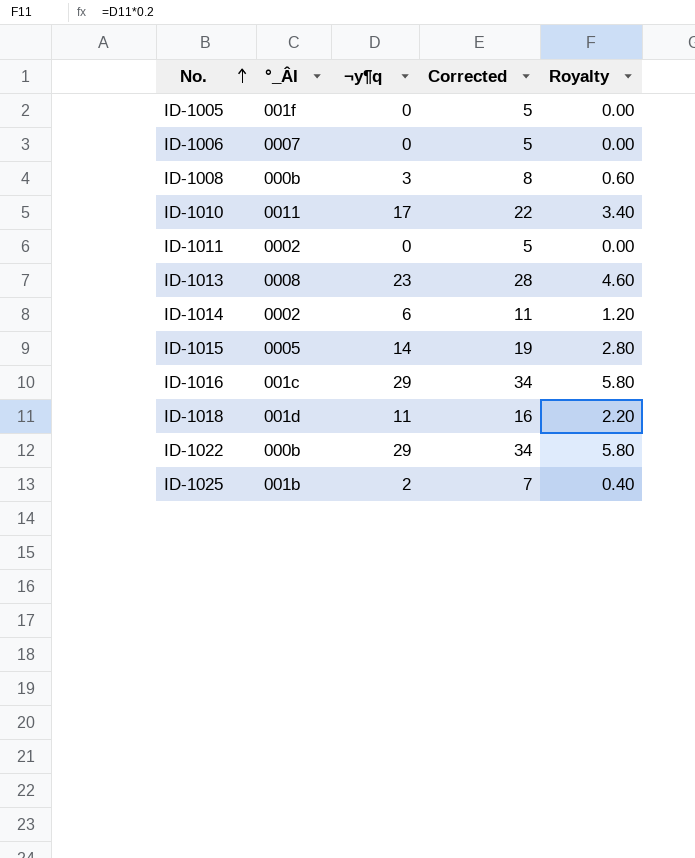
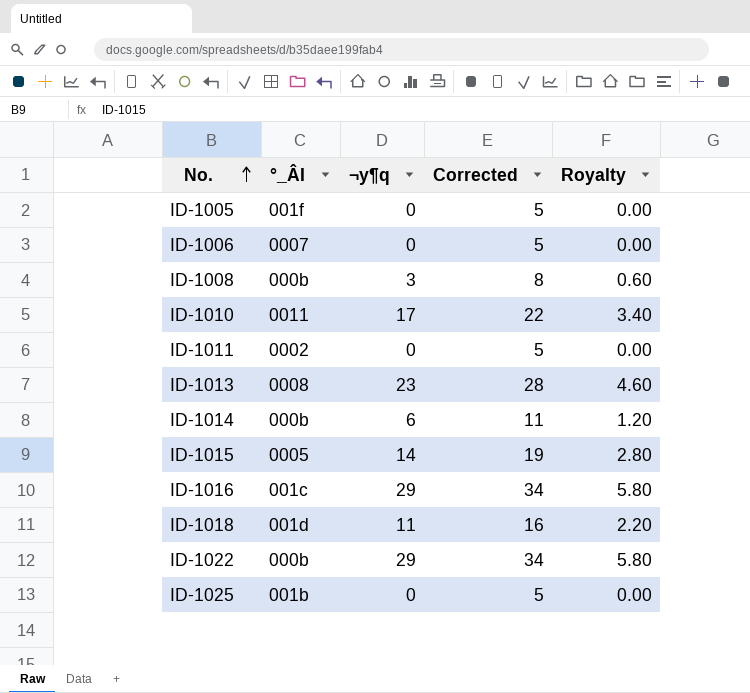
ID-1014 | °_ÂI: 0002 -> 000b
ID-1025 | ¬y¶q: 2 -> 0
ID-1025 | Corrected: 7 -> 5
ID-1025 | Royalty: 0.40 -> 0.00

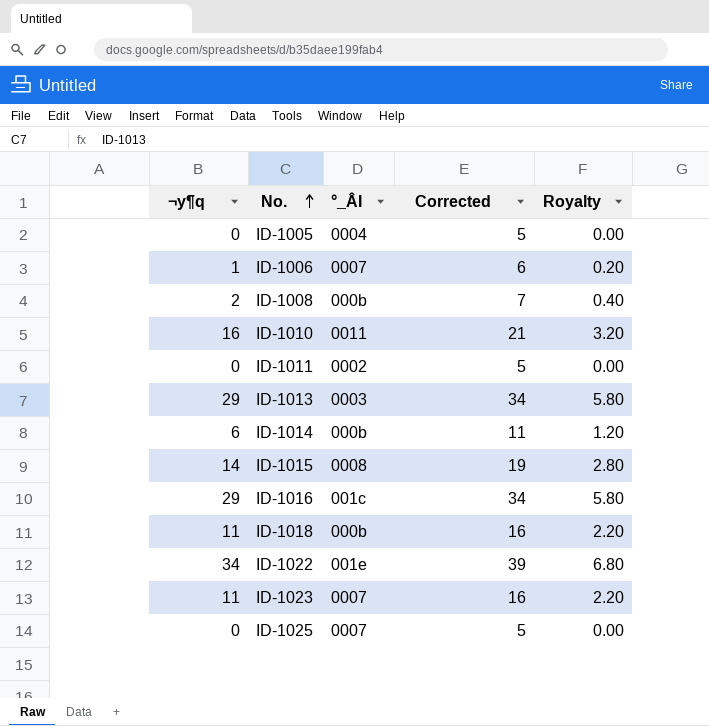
column ¬y¶q | position: 3 -> 1
ID-1005 | °_ÂI: 001f -> 0004
ID-1006 | ¬y¶q: 0 -> 1
ID-1006 | Corrected: 5 -> 6
ID-1006 | Royalty: 0.00 -> 0.20
ID-1008 | ¬y¶q: 3 -> 2
ID-1008 | Corrected: 8 -> 7
ID-1008 | Royalty: 0.60 -> 0.40
ID-1010 | ¬y¶q: 17 -> 16
ID-1010 | Corrected: 22 -> 21
ID-1010 | Royalty: 3.40 -> 3.20
ID-1013 | ¬y¶q: 23 -> 29
ID-1013 | °_ÂI: 0008 -> 0003
ID-1013 | Corrected: 28 -> 34
ID-1013 | Royalty: 4.60 -> 5.80
ID-1015 | °_ÂI: 0005 -> 0008
ID-1018 | °_ÂI: 001d -> 000b
ID-1022 | ¬y¶q: 29 -> 34
ID-1022 | °_ÂI: 000b -> 001e
ID-1022 | Corrected: 34 -> 39
ID-1022 | Royalty: 5.80 -> 6.80
row ID-1023: none -> 11 | 0007 | 16 | 2.20
ID-1025 | °_ÂI: 001b -> 0007

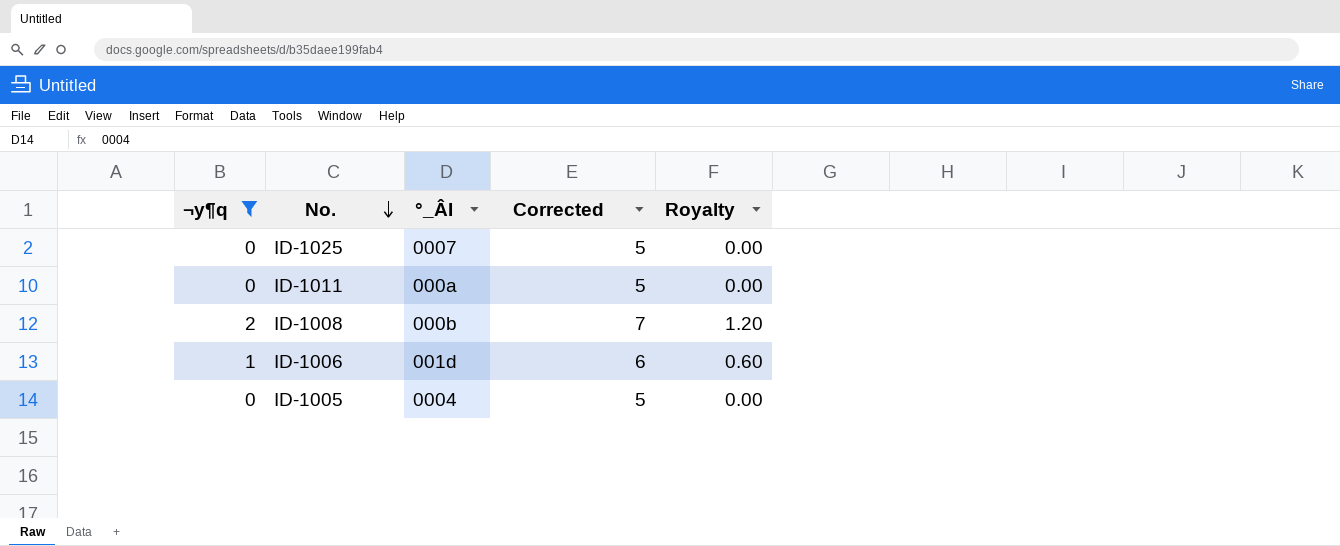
filter: none -> ¬y¶q <= 2
row order: No. ascending -> No. descending
column Royalty | formula: [¬y¶q] * 0.2 -> [¬y¶q] * 0.6
ID-1011 | °_ÂI: 0002 -> 000a
ID-1006 | °_ÂI: 0007 -> 001d

